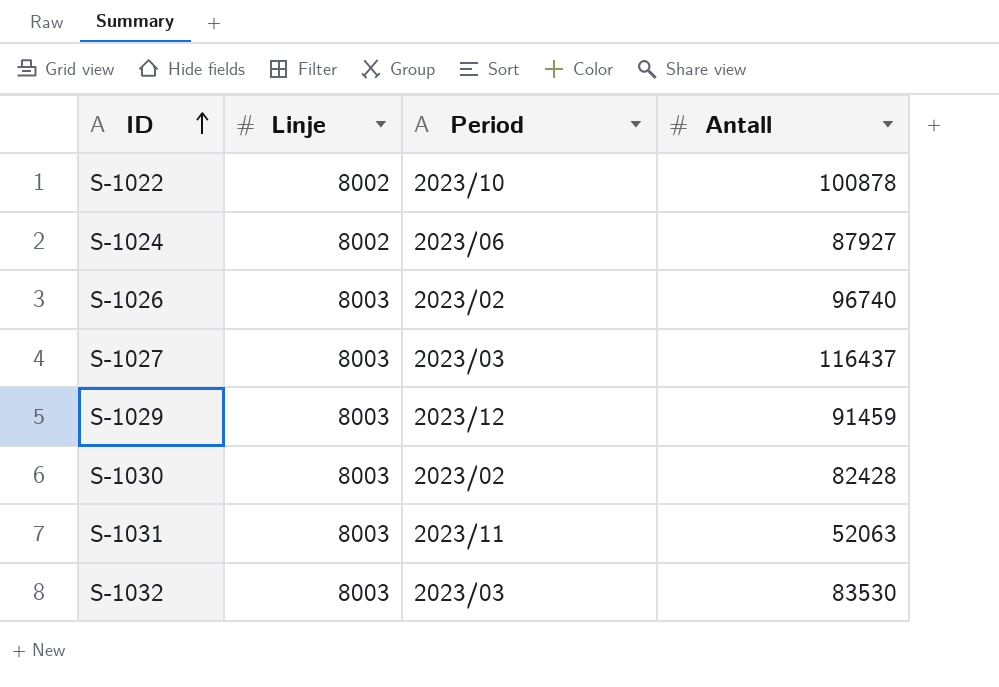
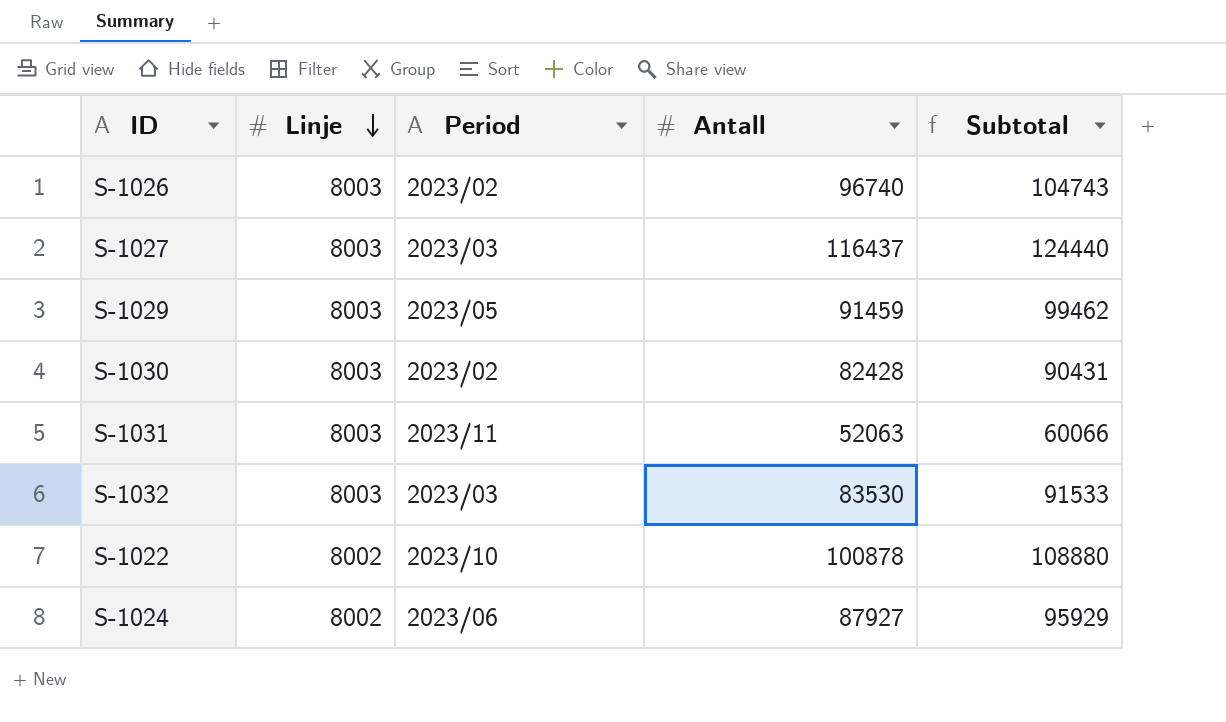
row order: ID ascending -> Linje descending
column Subtotal | formula: none -> [Linje] + [Antall]
S-1029 | Period: 2023/12 -> 2023/05

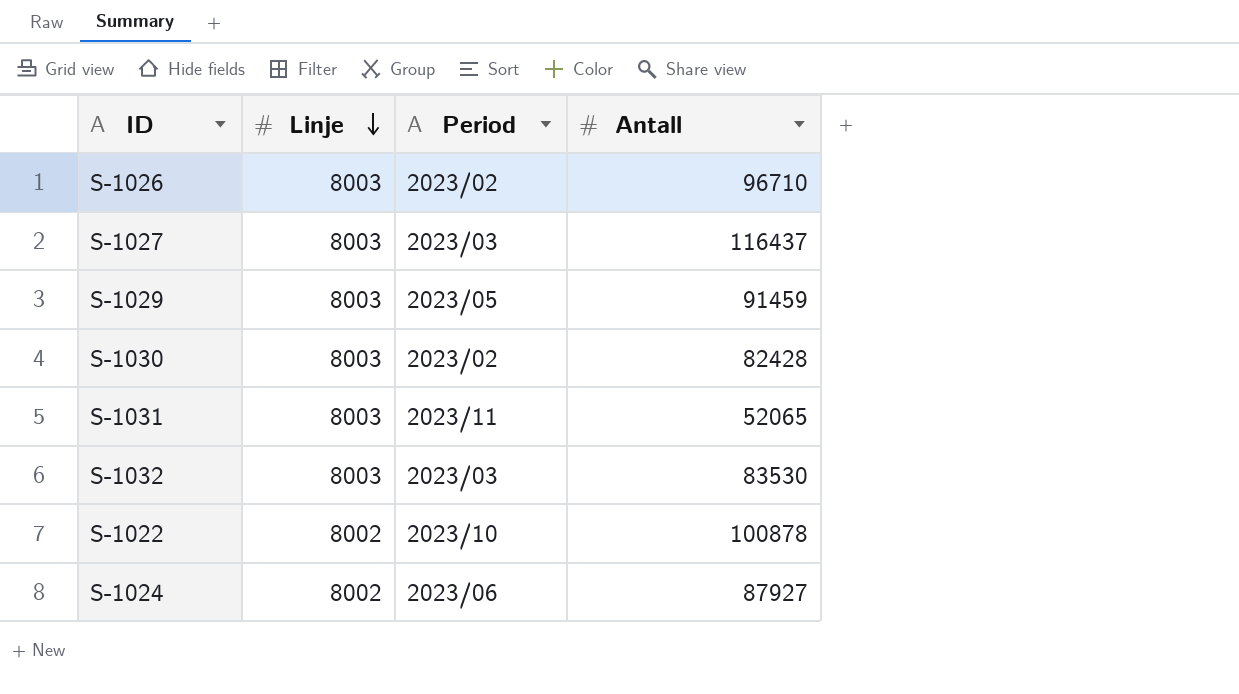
column Subtotal | formula: [Linje] + [Antall] -> none
S-1026 | Antall: 96740 -> 96710
S-1031 | Antall: 52063 -> 52065

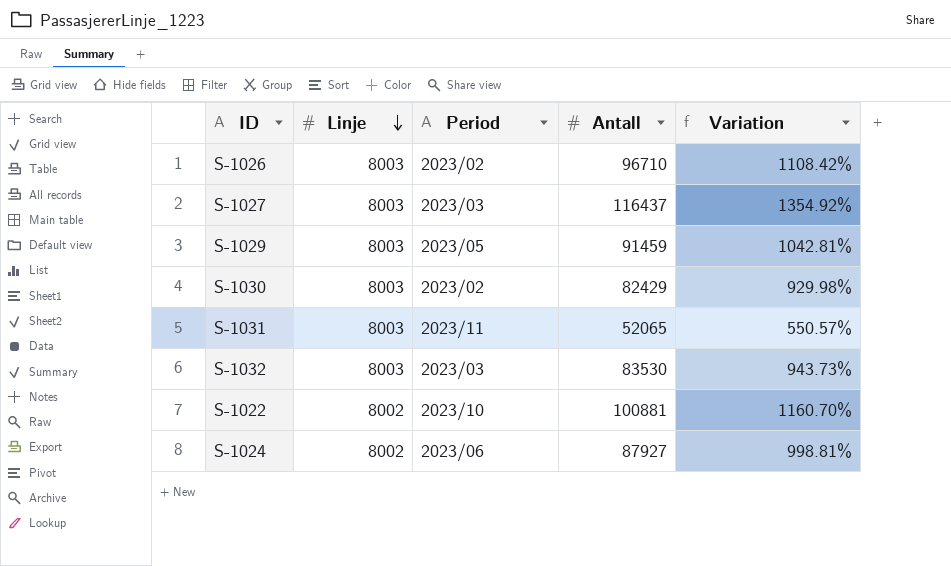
column Variation | formula: none -> ([Antall] - [Linje]) / [Linje]
S-1030 | Antall: 82428 -> 82429
S-1022 | Antall: 100878 -> 100881

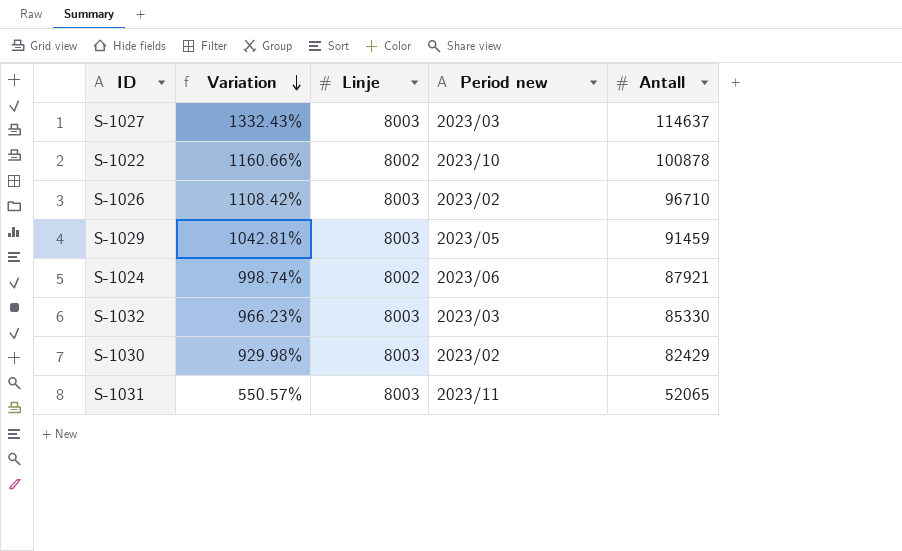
row order: Linje descending -> Variation descending
column Variation | position: 5 -> 2
column name: Period -> Period new
S-1027 | Variation: 1354.92% -> 1332.43%
S-1027 | Antall: 116437 -> 114637
S-1022 | Variation: 1160.70% -> 1160.66%
S-1022 | Antall: 100881 -> 100878
S-1024 | Variation: 998.81% -> 998.74%
S-1024 | Antall: 87927 -> 87921
S-1032 | Variation: 943.73% -> 966.23%
S-1032 | Antall: 83530 -> 85330

